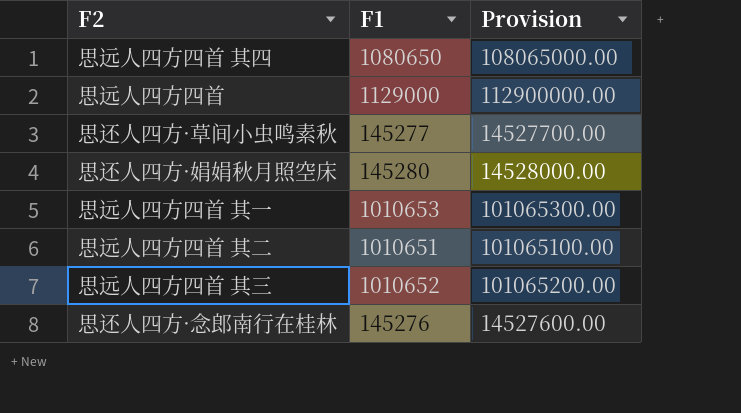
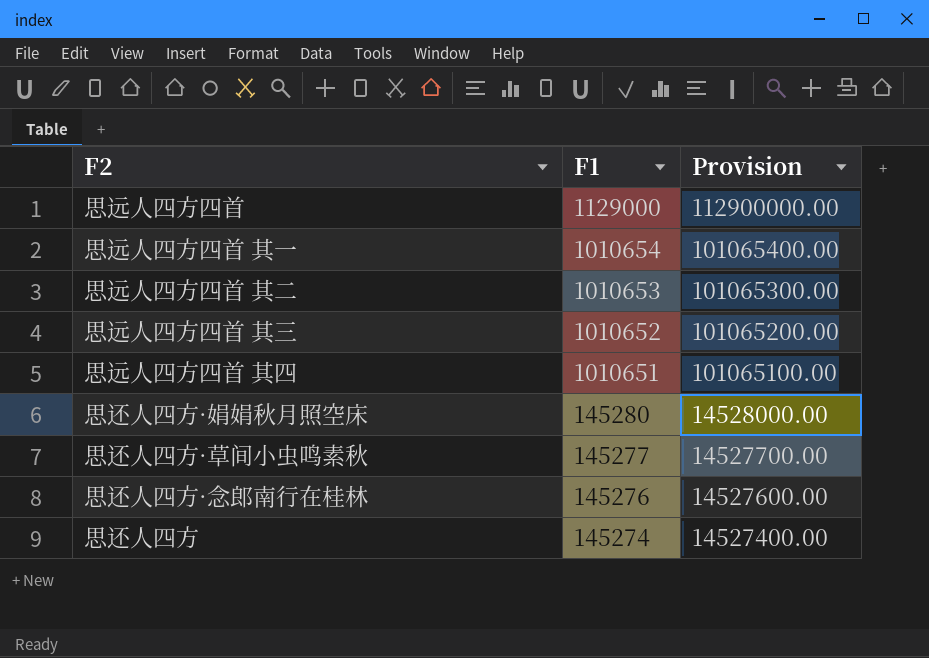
row order: none -> F1 descending
思远人四方四首 其一 | F1: 1010653 -> 1010654
思远人四方四首 其一 | Provision: 101065300.00 -> 101065400.00
思远人四方四首 其二 | F1: 1010651 -> 1010653
思远人四方四首 其二 | Provision: 101065100.00 -> 101065300.00
思远人四方四首 其四 | F1: 1080650 -> 1010651
思远人四方四首 其四 | Provision: 108065000.00 -> 101065100.00
row 思还人四方: none -> 145274 | 14527400.00

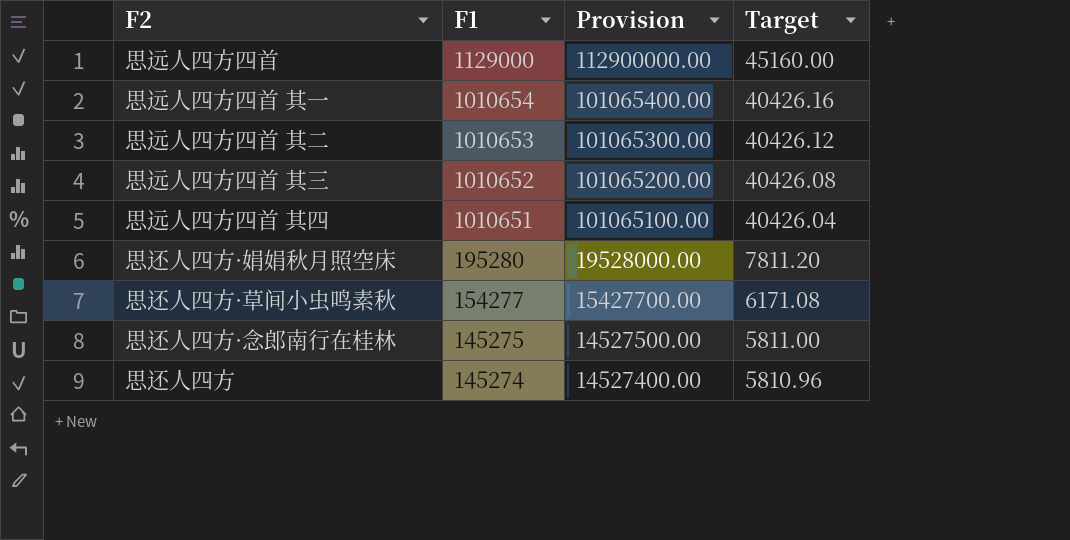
column Target | formula: none -> [F1] * 0.04
思还人四方·娟娟秋月照空床 | F1: 145280 -> 195280
思还人四方·娟娟秋月照空床 | Provision: 14528000.00 -> 19528000.00
思还人四方·草间小虫鸣素秋 | F1: 145277 -> 154277
思还人四方·草间小虫鸣素秋 | Provision: 14527700.00 -> 15427700.00
思还人四方·念郎南行在桂林 | F1: 145276 -> 145275
思还人四方·念郎南行在桂林 | Provision: 14527600.00 -> 14527500.00

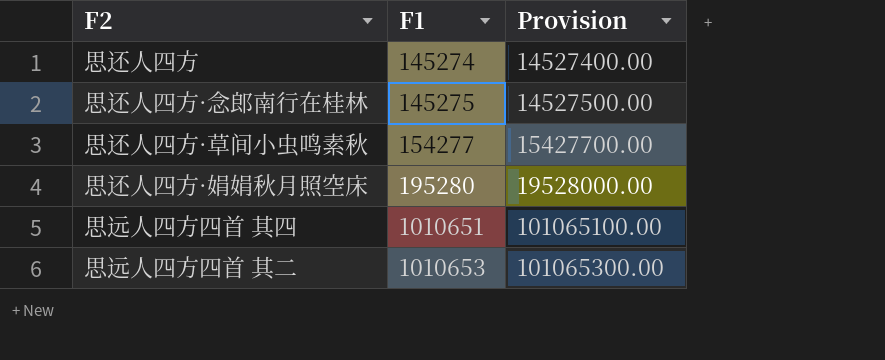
row order: F1 descending -> F1 ascending
column Target | formula: [F1] * 0.04 -> none
row 思远人四方四首: 1129000 | 112900000.00 | 45160.00 -> none
row 思远人四方四首 其一: 1010654 | 101065400.00 | 40426.16 -> none
row 思远人四方四首 其三: 1010652 | 101065200.00 | 40426.08 -> none

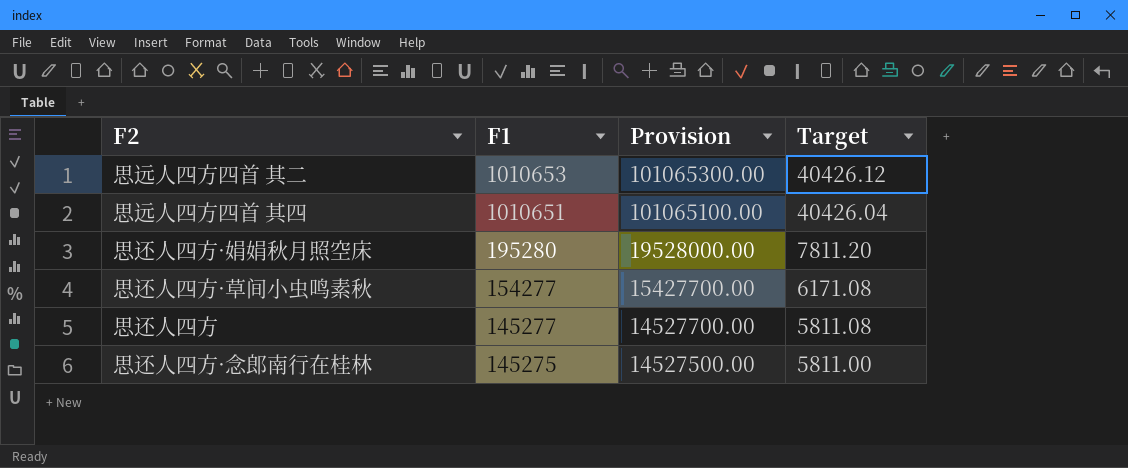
row order: F1 ascending -> F1 descending
column Target | formula: none -> [F1] * 0.04
思还人四方 | F1: 145274 -> 145277
思还人四方 | Provision: 14527400.00 -> 14527700.00

